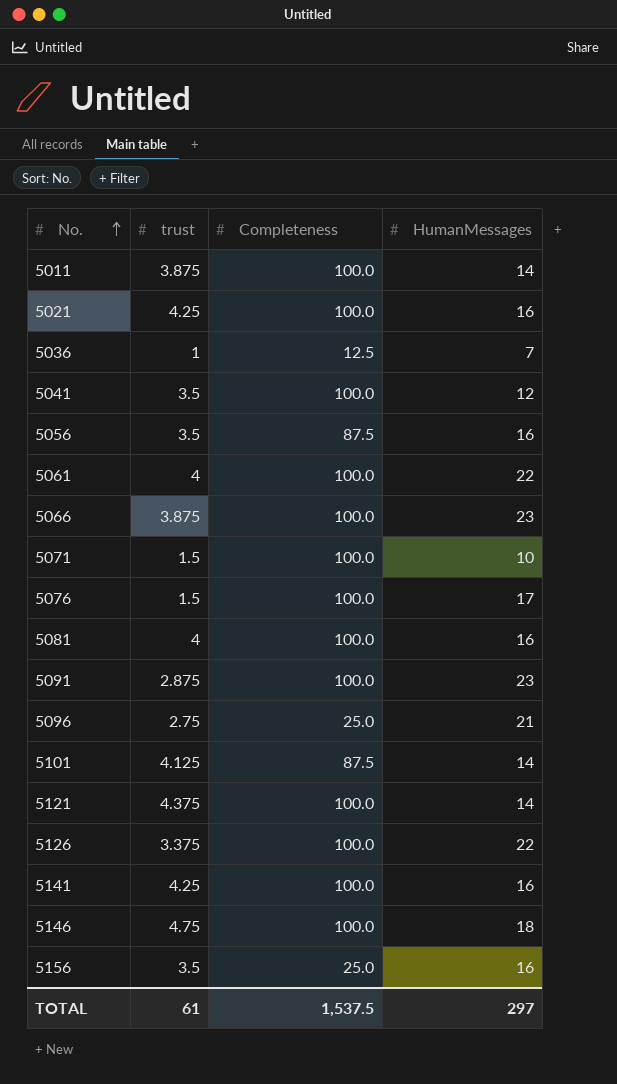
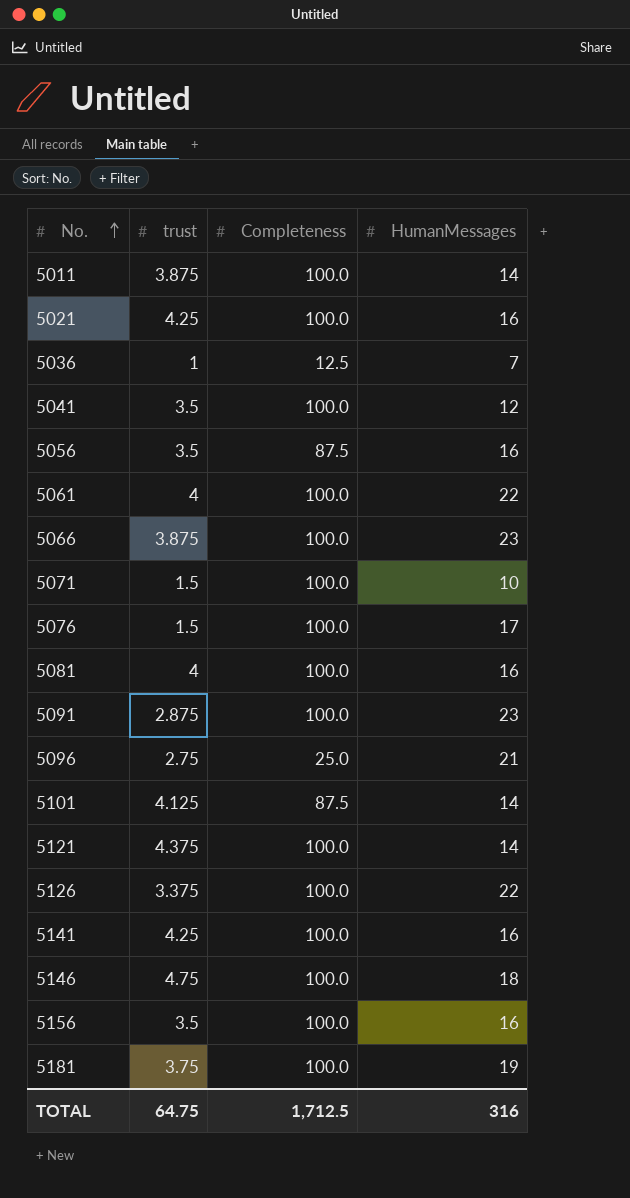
5156 | Completeness: 25.0 -> 100.0
row 5181: none -> 3.75 | 100.0 | 19
TOTAL | trust: 61 -> 64.75
TOTAL | Completeness: 1,537.5 -> 1,712.5
TOTAL | HumanMessages: 297 -> 316

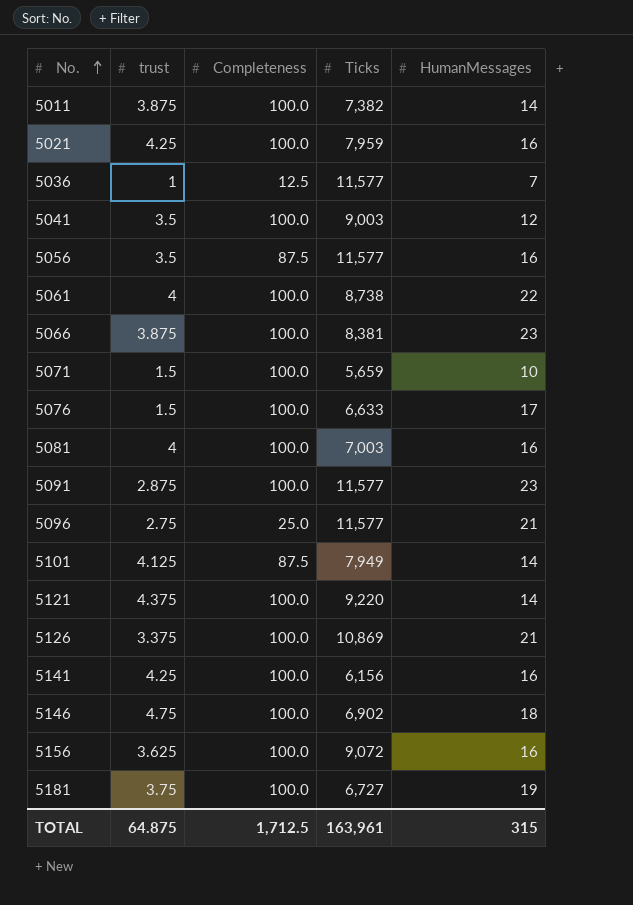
column Ticks | position: none -> 4
5126 | HumanMessages: 22 -> 21
5156 | trust: 3.5 -> 3.625
TOTAL | trust: 64.75 -> 64.875
TOTAL | HumanMessages: 316 -> 315

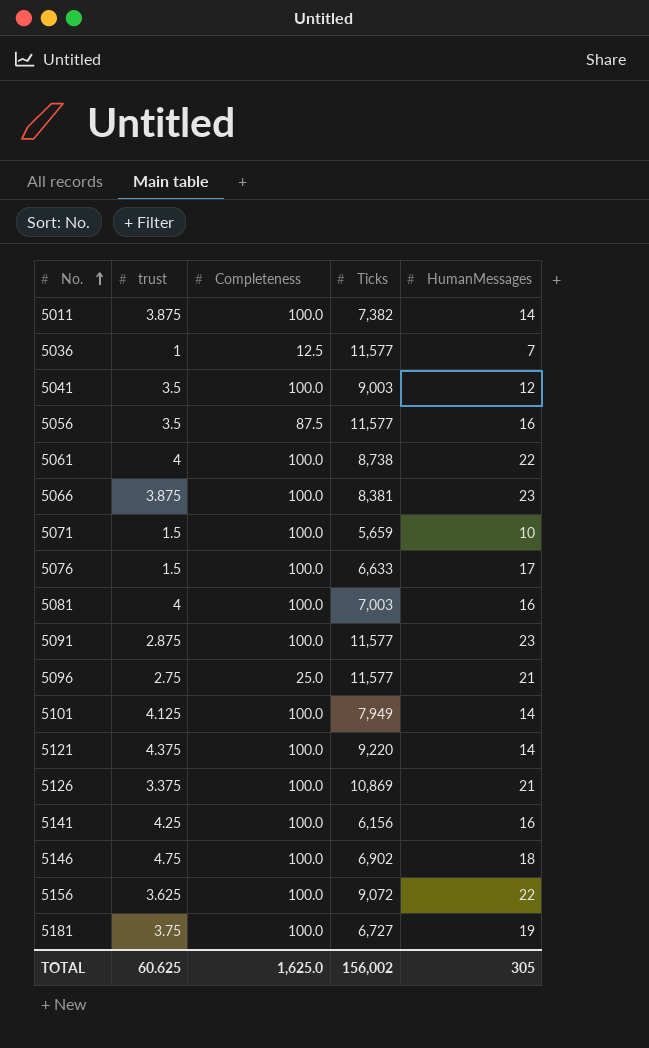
row 5021: 4.25 | 100.0 | 7,959 | 16 -> none
5101 | Completeness: 87.5 -> 100.0
5156 | HumanMessages: 16 -> 22
TOTAL | trust: 64.875 -> 60.625
TOTAL | Completeness: 1,712.5 -> 1,625.0
TOTAL | Ticks: 163,961 -> 156,002
TOTAL | HumanMessages: 315 -> 305

